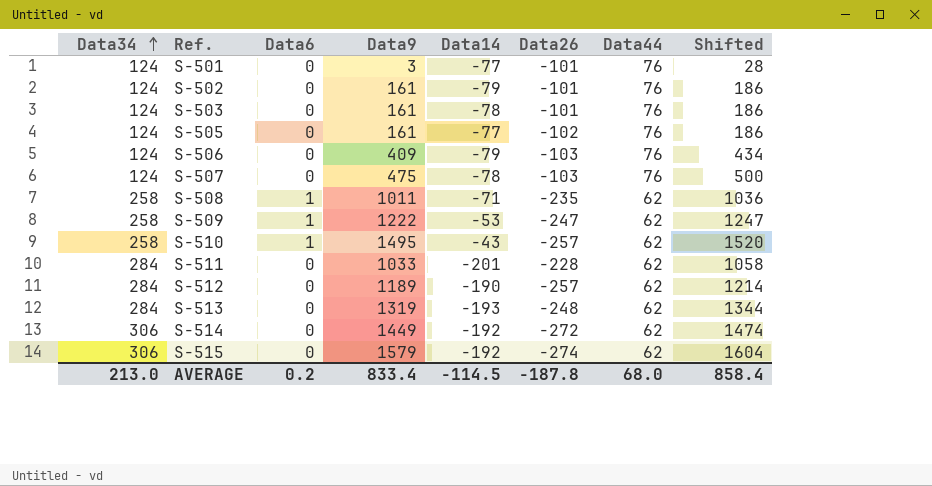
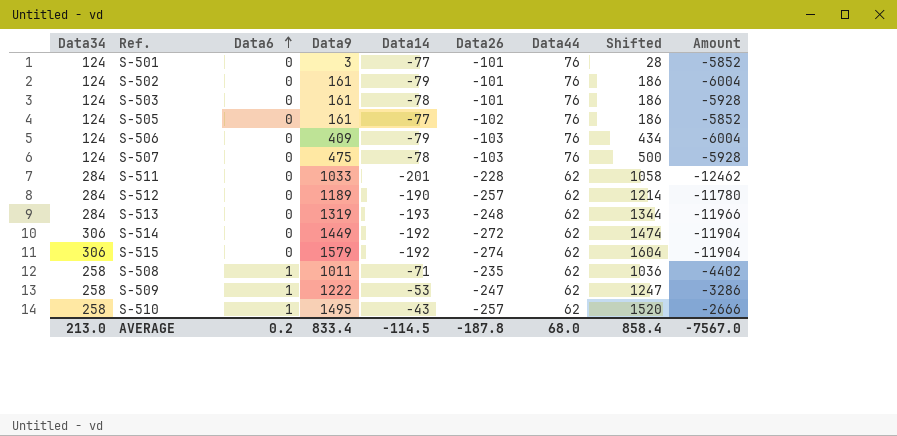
row order: Data34 ascending -> Data6 ascending
column Amount | formula: none -> [Data14] * [Data44]

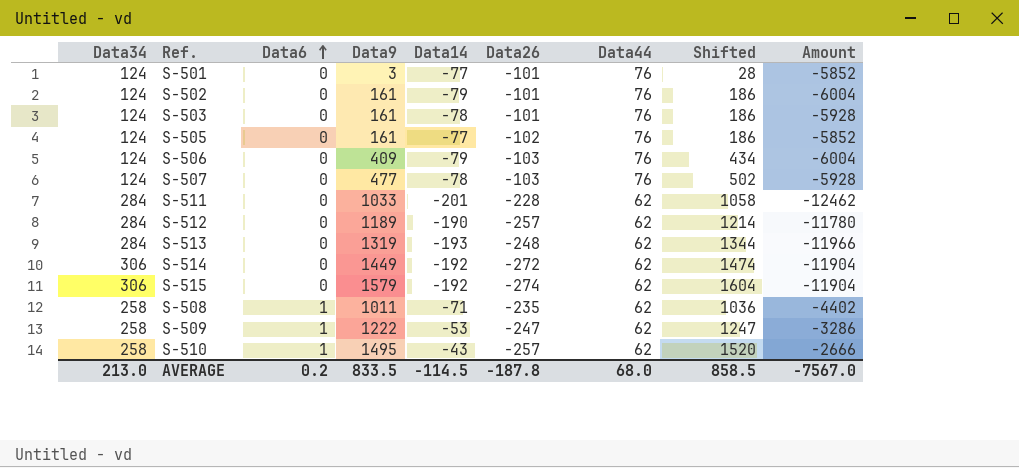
S-507 | Data9: 475 -> 477
S-507 | Shifted: 500 -> 502
AVERAGE | Data9: 833.4 -> 833.5
AVERAGE | Shifted: 858.4 -> 858.5

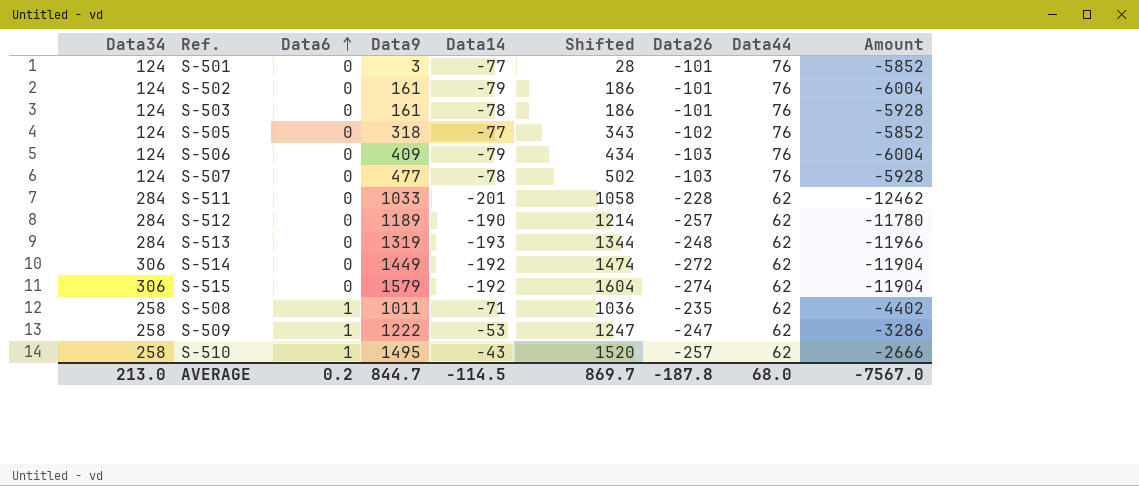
column Shifted | position: 8 -> 6
S-505 | Data9: 161 -> 318
S-505 | Shifted: 186 -> 343
AVERAGE | Data9: 833.5 -> 844.7
AVERAGE | Shifted: 858.5 -> 869.7

